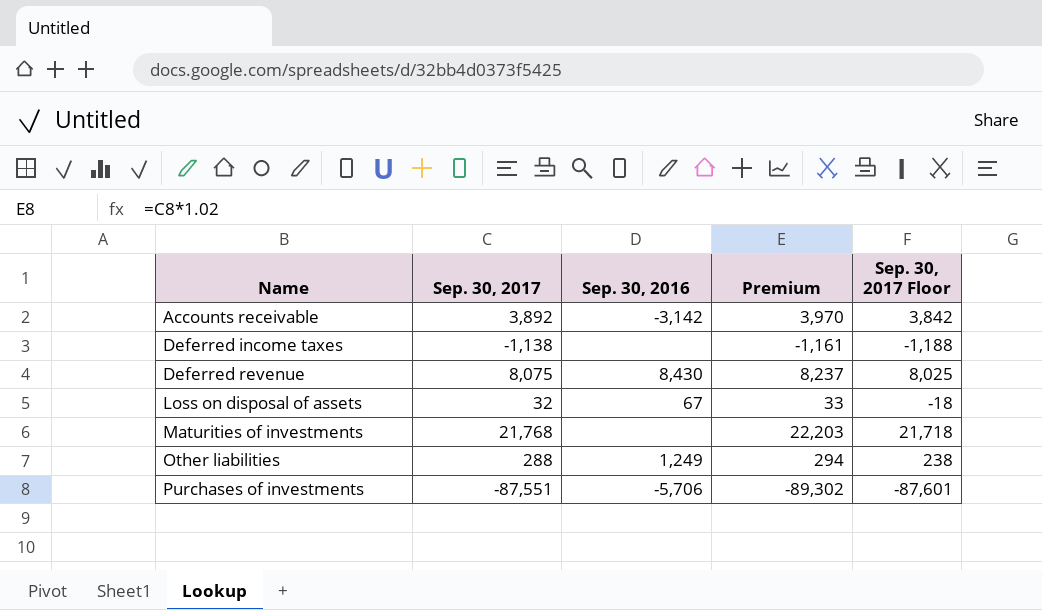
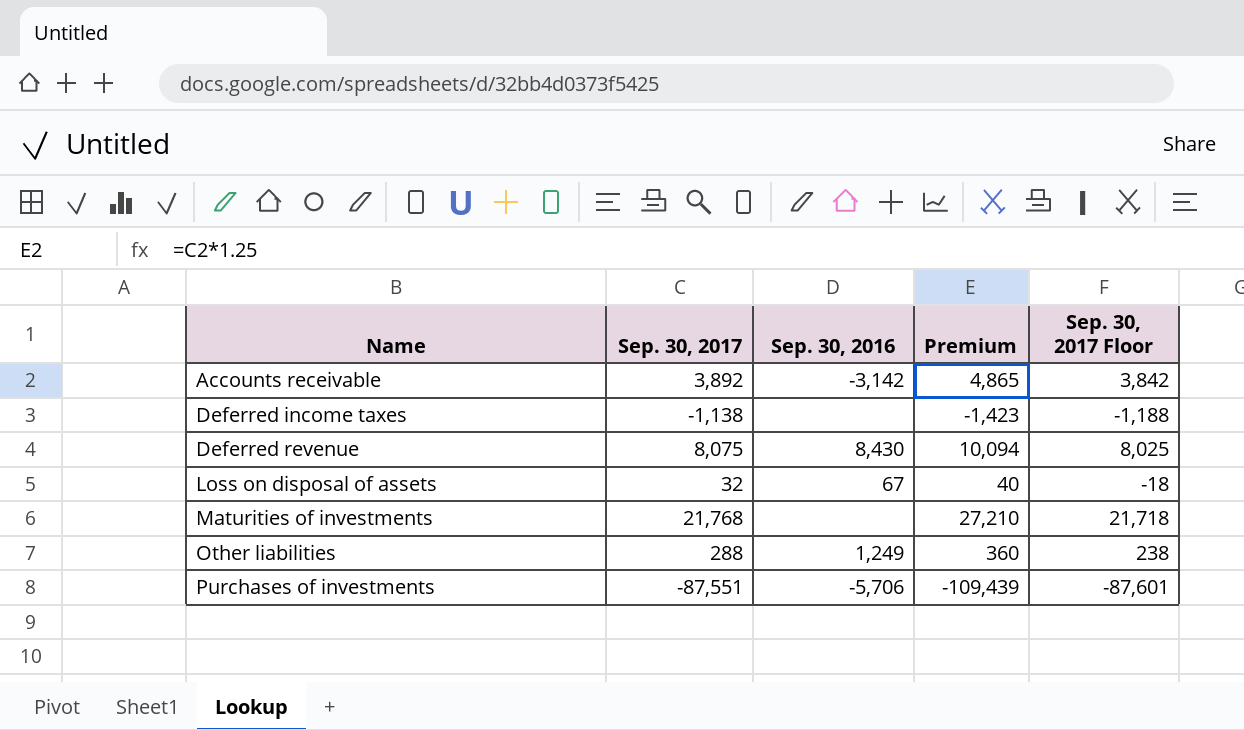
column Premium | formula: [Sep. 30, 2017] * 1.02 -> [Sep. 30, 2017] * 1.25

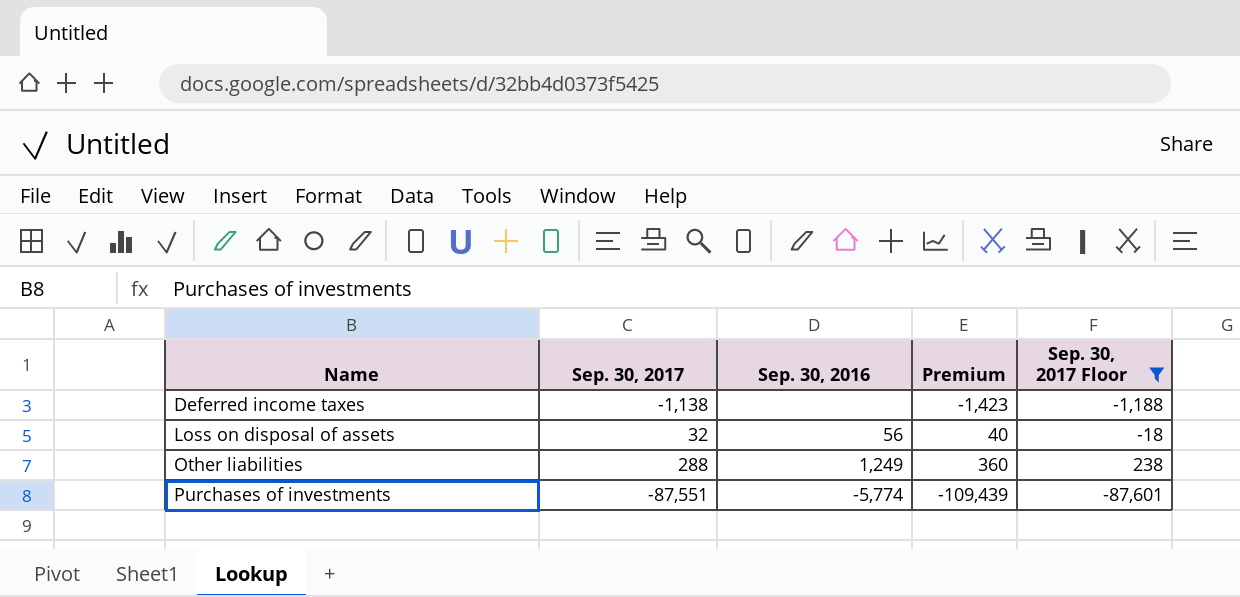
filter: none -> Sep. 30, 2017 Floor <= 238
Loss on disposal of assets | Sep. 30, 2016: 67 -> 56
Purchases of investments | Sep. 30, 2016: -5,706 -> -5,774

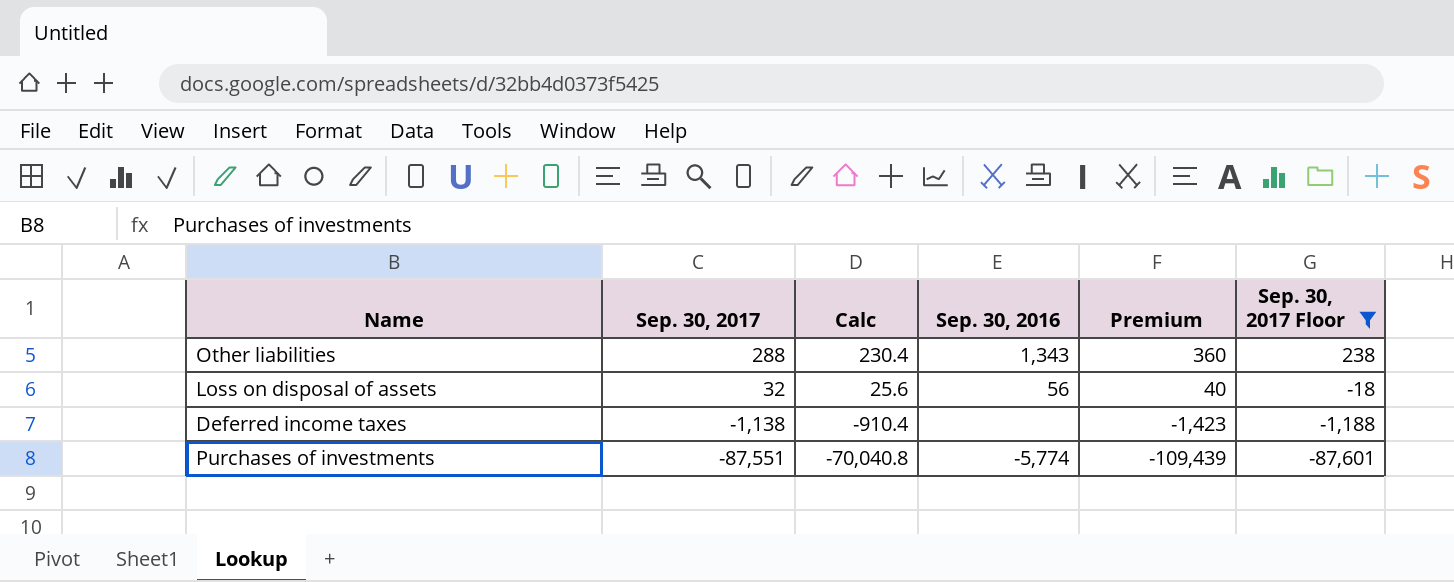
row order: Name ascending -> Sep. 30, 2017 descending
column Calc | formula: none -> [Sep. 30, 2017] * 0.8
Other liabilities | Sep. 30, 2016: 1,249 -> 1,343

